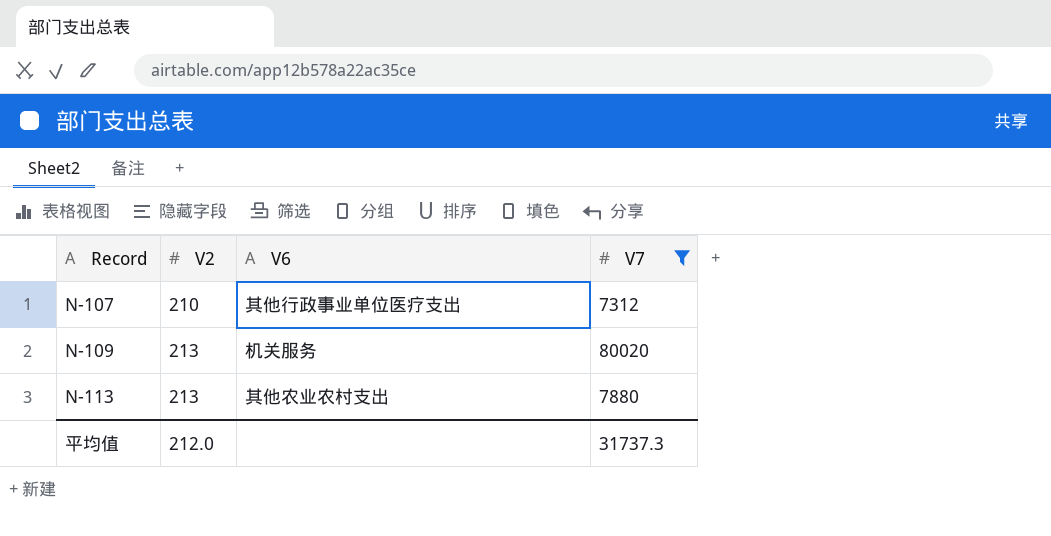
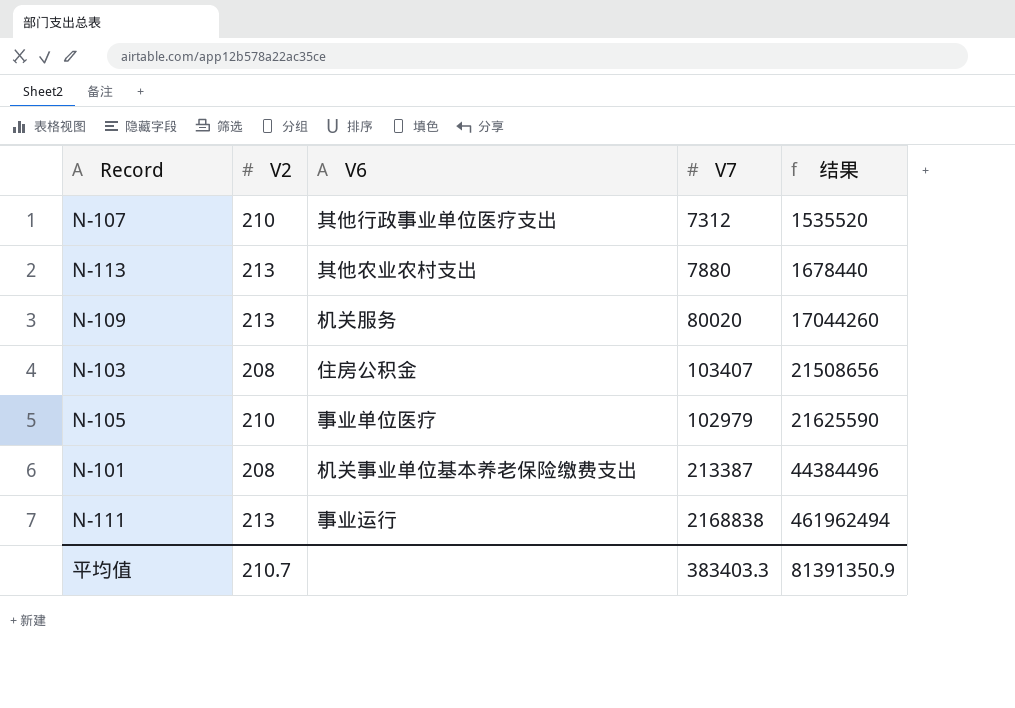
filter: V7 <= 80020 -> none
row order: Record ascending -> 结果 ascending
column 结果 | formula: none -> [V2] * [V7]
平均值 | V2: 212.0 -> 210.7
平均值 | V7: 31737.3 -> 383403.3

